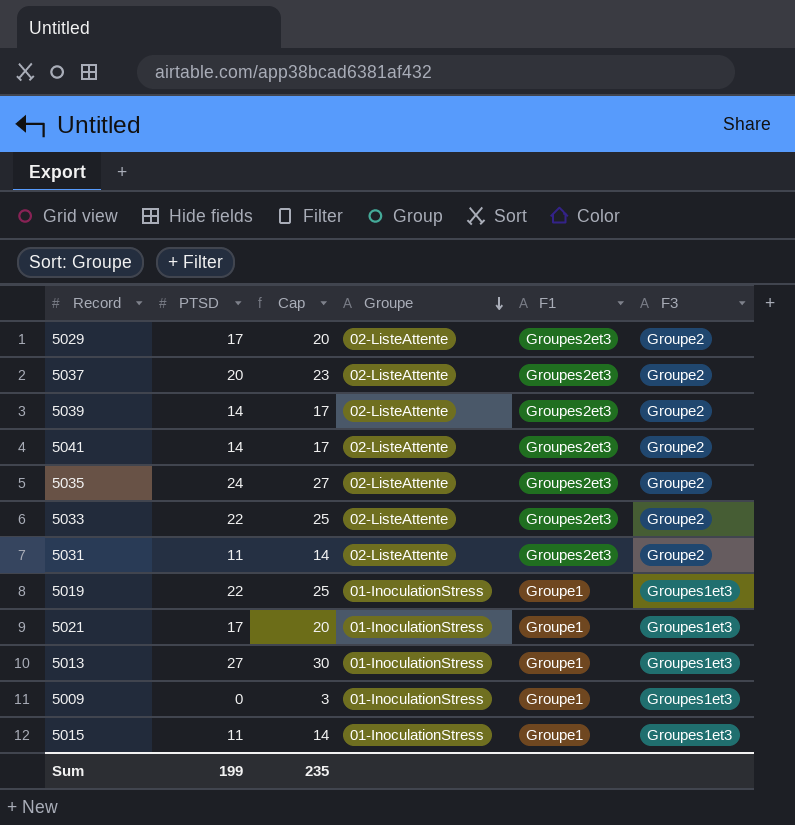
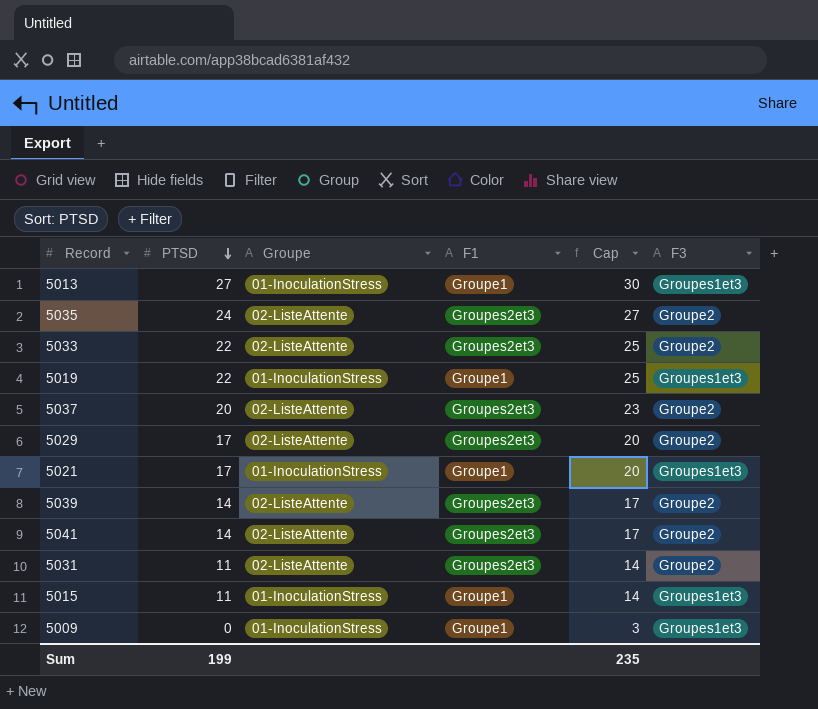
row order: Groupe descending -> PTSD descending
column Cap | position: 3 -> 5

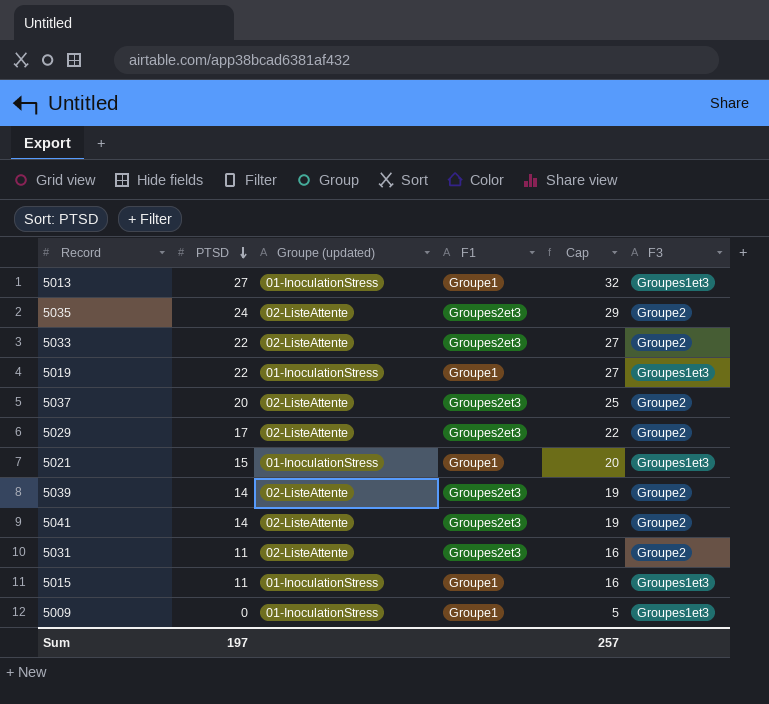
column name: Groupe -> Groupe (updated)
column Cap | formula: [PTSD] + 3 -> [PTSD] + 5
5021 | PTSD: 17 -> 15
Sum | PTSD: 199 -> 197
Sum | Cap: 235 -> 257

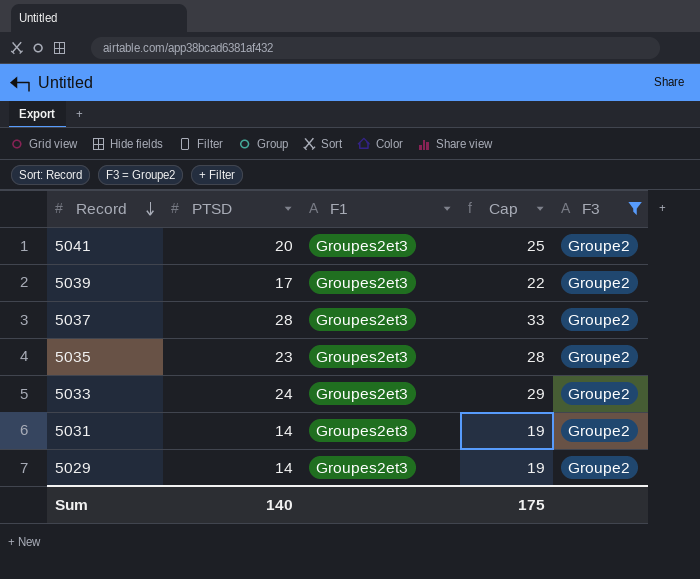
filter: none -> F3 = Groupe2
row order: PTSD descending -> Record descending
column Groupe (updated) | position: 3 -> none
5041 | PTSD: 14 -> 20
5041 | Cap: 19 -> 25
5039 | PTSD: 14 -> 17
5039 | Cap: 19 -> 22
5037 | PTSD: 20 -> 28
5037 | Cap: 25 -> 33
5035 | PTSD: 24 -> 23
5035 | Cap: 29 -> 28
5033 | PTSD: 22 -> 24
5033 | Cap: 27 -> 29
5031 | PTSD: 11 -> 14
5031 | Cap: 16 -> 19
5029 | PTSD: 17 -> 14
5029 | Cap: 22 -> 19
Sum | PTSD: 197 -> 140
Sum | Cap: 257 -> 175

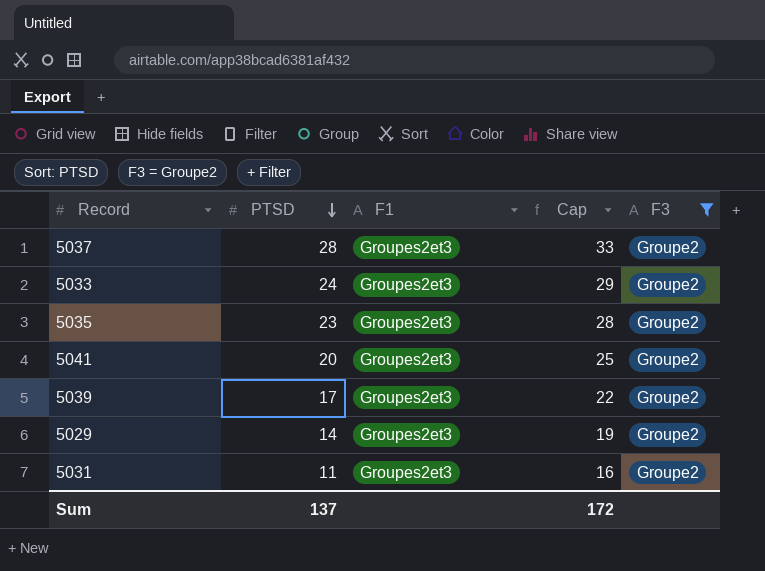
row order: Record descending -> PTSD descending
5031 | PTSD: 14 -> 11
5031 | Cap: 19 -> 16
Sum | PTSD: 140 -> 137
Sum | Cap: 175 -> 172

